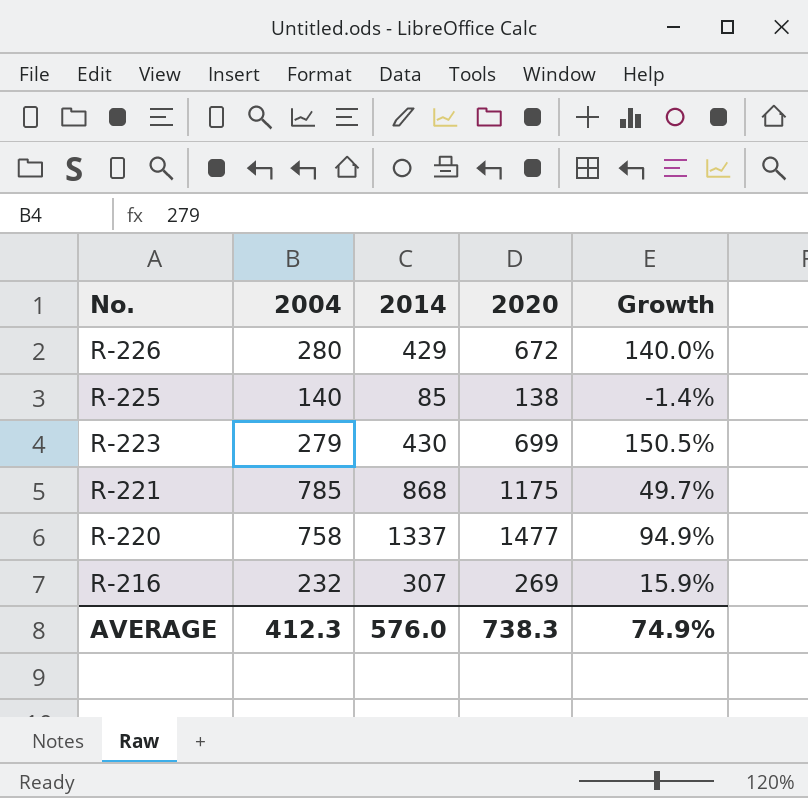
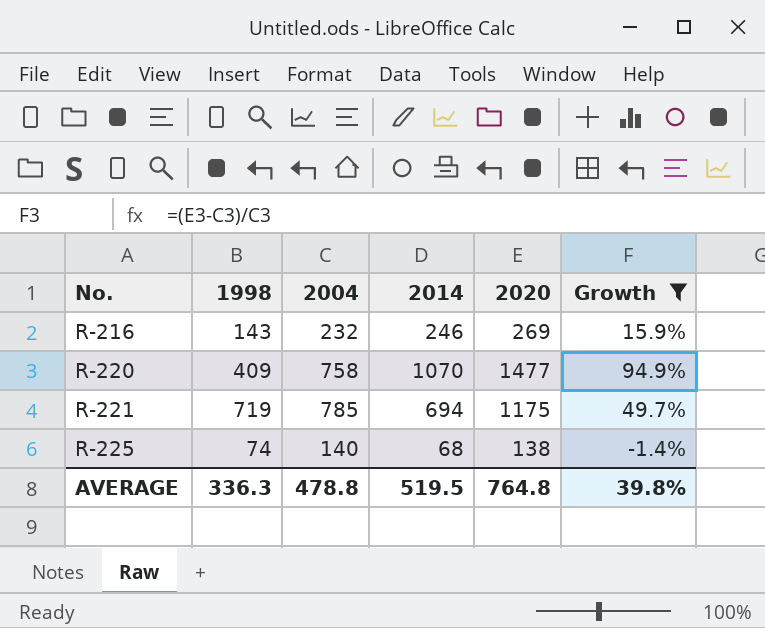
filter: none -> Growth <= 94.9%
row order: No. descending -> No. ascending
column 1998 | position: none -> 2
R-216 | 2014: 307 -> 246
R-220 | 2014: 1337 -> 1070
R-221 | 2014: 868 -> 694
R-225 | 2014: 85 -> 68
AVERAGE | 2004: 412.3 -> 478.8
AVERAGE | 2014: 576.0 -> 519.5
AVERAGE | 2020: 738.3 -> 764.8
AVERAGE | Growth: 74.9% -> 39.8%

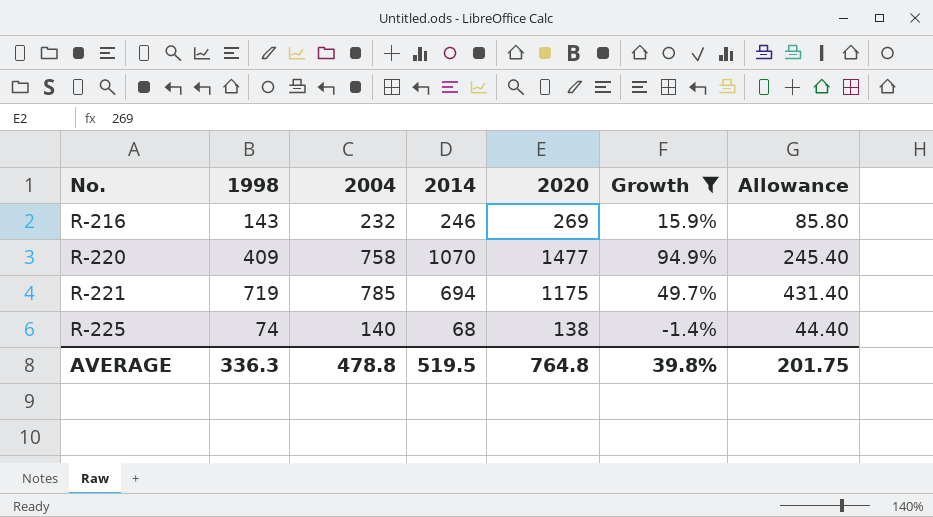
column Allowance | formula: none -> [1998] * 0.6

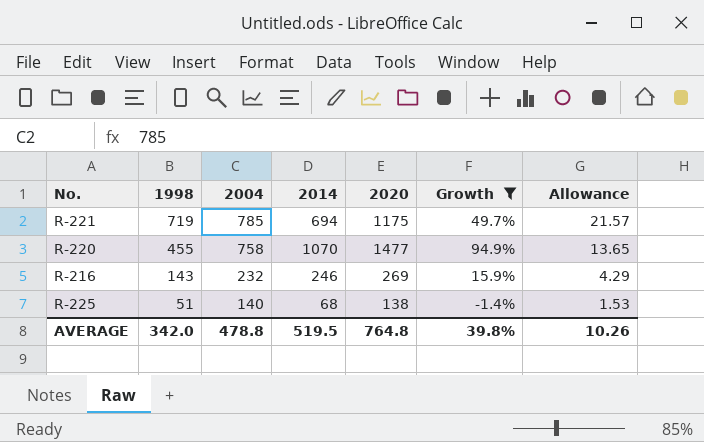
row order: No. ascending -> 1998 descending
column Allowance | formula: [1998] * 0.6 -> [1998] * 0.03
R-220 | 1998: 409 -> 455
R-225 | 1998: 74 -> 51
AVERAGE | 1998: 336.3 -> 342.0
AVERAGE | Allowance: 201.75 -> 10.26

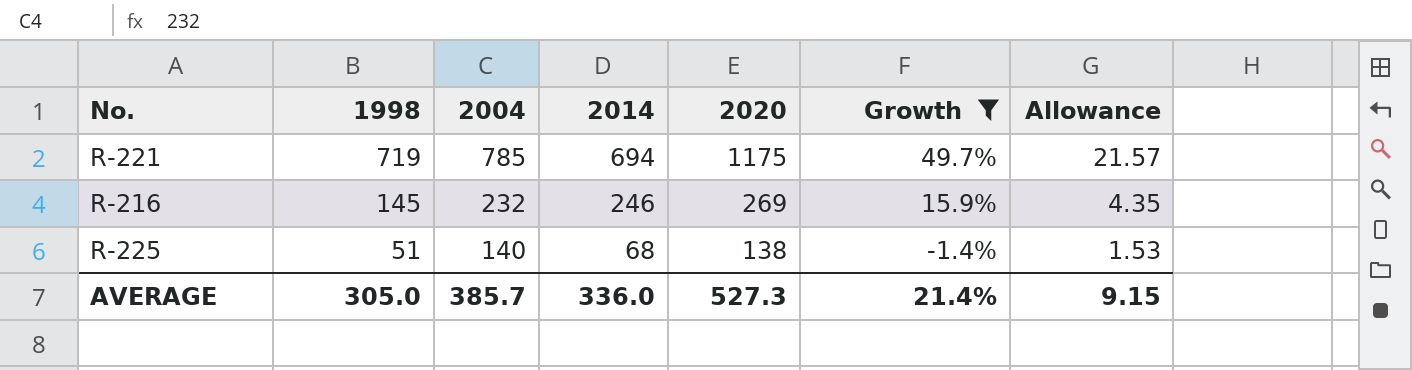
row R-220: 455 | 758 | 1070 | 1477 | 94.9% | 13.65 -> none
R-216 | 1998: 143 -> 145
R-216 | Allowance: 4.29 -> 4.35
AVERAGE | 1998: 342.0 -> 305.0
AVERAGE | 2004: 478.8 -> 385.7
AVERAGE | 2014: 519.5 -> 336.0
AVERAGE | 2020: 764.8 -> 527.3
AVERAGE | Growth: 39.8% -> 21.4%
AVERAGE | Allowance: 10.26 -> 9.15

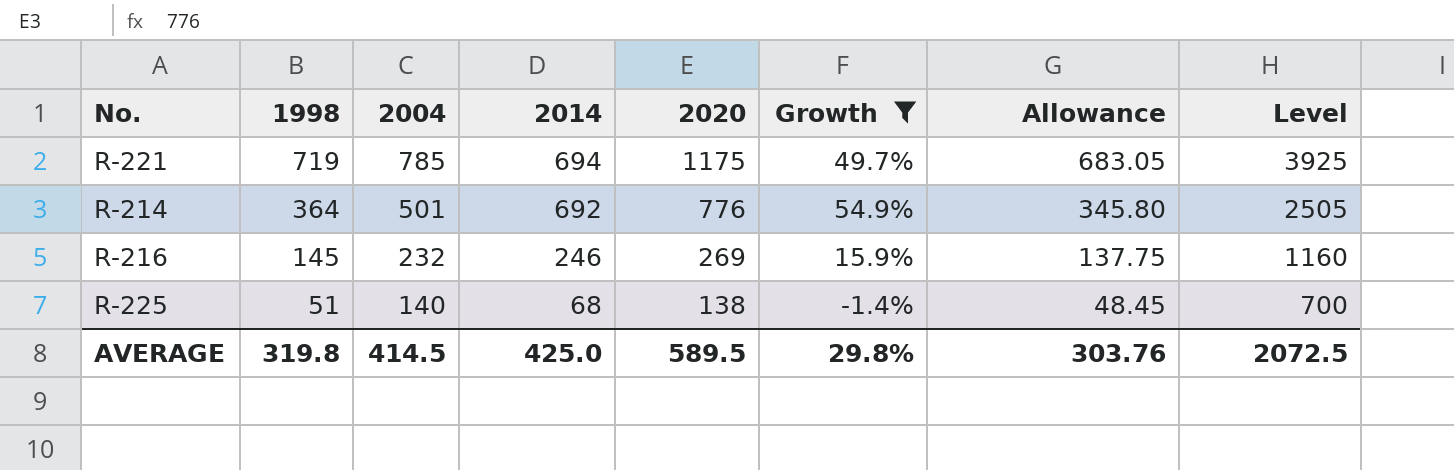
column Allowance | formula: [1998] * 0.03 -> [1998] * 0.95
column Level | formula: none -> [2004] * 5
row R-214: none -> 364 | 501 | 692 | 776 | 54.9% | 345.80 | 2505
AVERAGE | 1998: 305.0 -> 319.8
AVERAGE | 2004: 385.7 -> 414.5
AVERAGE | 2014: 336.0 -> 425.0
AVERAGE | 2020: 527.3 -> 589.5
AVERAGE | Growth: 21.4% -> 29.8%
AVERAGE | Allowance: 9.15 -> 303.76

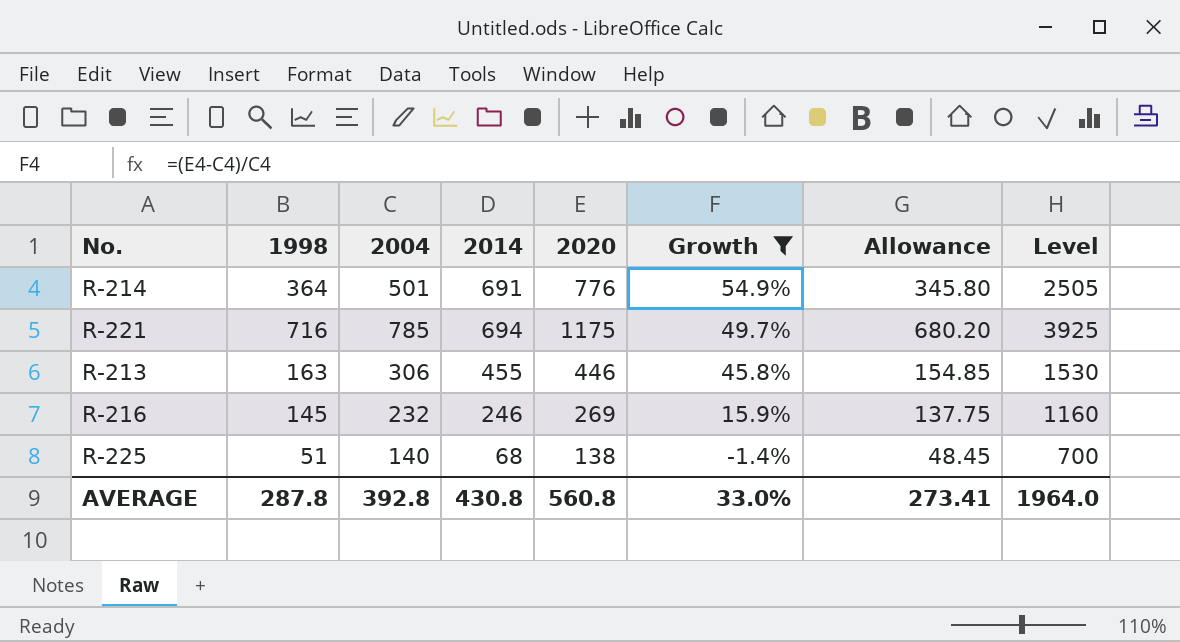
row order: 1998 descending -> Growth descending
R-214 | 2014: 692 -> 691
R-221 | 1998: 719 -> 716
R-221 | Allowance: 683.05 -> 680.20
row R-213: none -> 163 | 306 | 455 | 446 | 45.8% | 154.85 | 1530
AVERAGE | 1998: 319.8 -> 287.8
AVERAGE | 2004: 414.5 -> 392.8
AVERAGE | 2014: 425.0 -> 430.8
AVERAGE | 2020: 589.5 -> 560.8
AVERAGE | Growth: 29.8% -> 33.0%
AVERAGE | Allowance: 303.76 -> 273.41
AVERAGE | Level: 2072.5 -> 1964.0

